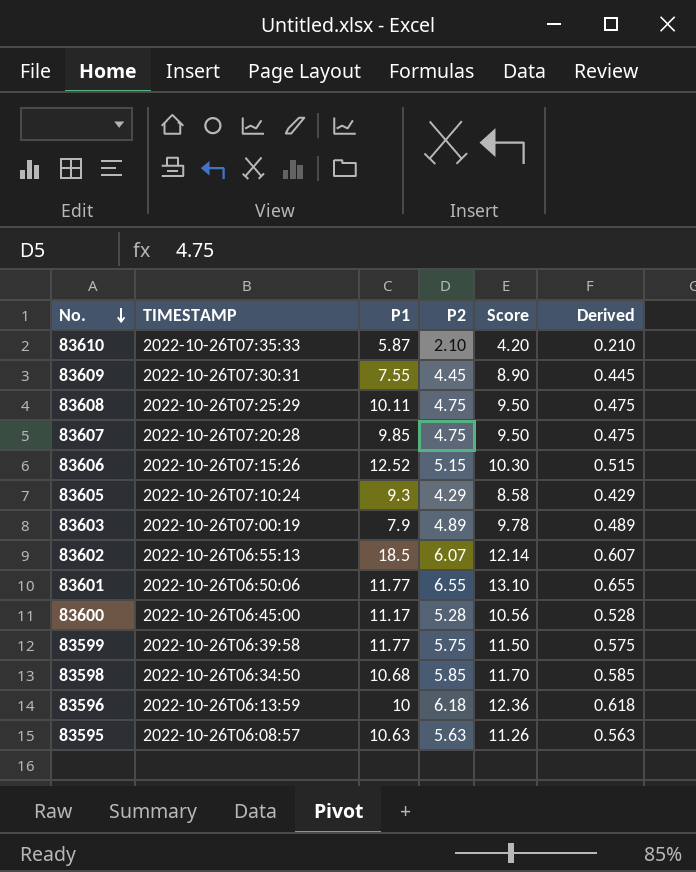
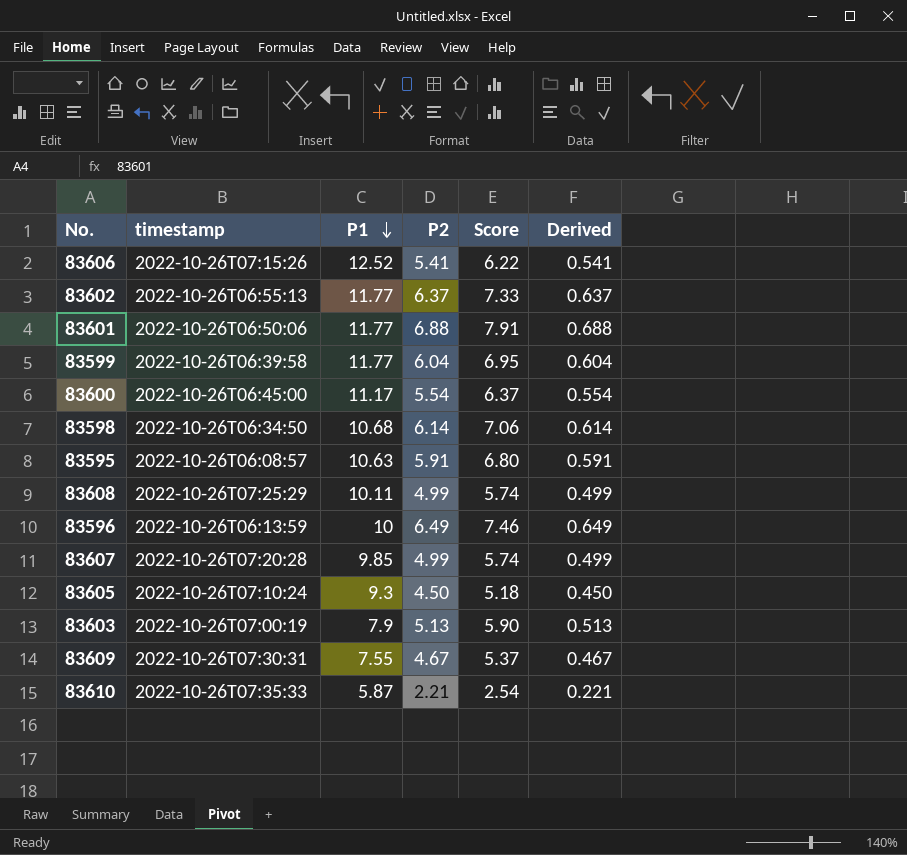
row order: No. descending -> P1 descending
column name: TIMESTAMP -> timestamp
column Score | formula: [P2] * 2 -> [P2] * 1.15
83606 | P2: 5.15 -> 5.41
83606 | Derived: 0.515 -> 0.541
83602 | P1: 18.5 -> 11.77
83602 | P2: 6.07 -> 6.37
83602 | Derived: 0.607 -> 0.637
83601 | P2: 6.55 -> 6.88
83601 | Derived: 0.655 -> 0.688
83599 | P2: 5.75 -> 6.04
83599 | Derived: 0.575 -> 0.604
83600 | P2: 5.28 -> 5.54
83600 | Derived: 0.528 -> 0.554
83598 | P2: 5.85 -> 6.14
83598 | Derived: 0.585 -> 0.614
83595 | P2: 5.63 -> 5.91
83595 | Derived: 0.563 -> 0.591
83608 | P2: 4.75 -> 4.99
83608 | Derived: 0.475 -> 0.499
83596 | P2: 6.18 -> 6.49
83596 | Derived: 0.618 -> 0.649
83607 | P2: 4.75 -> 4.99
83607 | Derived: 0.475 -> 0.499
83605 | P2: 4.29 -> 4.50
83605 | Derived: 0.429 -> 0.450
83603 | P2: 4.89 -> 5.13
83603 | Derived: 0.489 -> 0.513
83609 | P2: 4.45 -> 4.67
83609 | Derived: 0.445 -> 0.467
83610 | P2: 2.10 -> 2.21
83610 | Derived: 0.210 -> 0.221

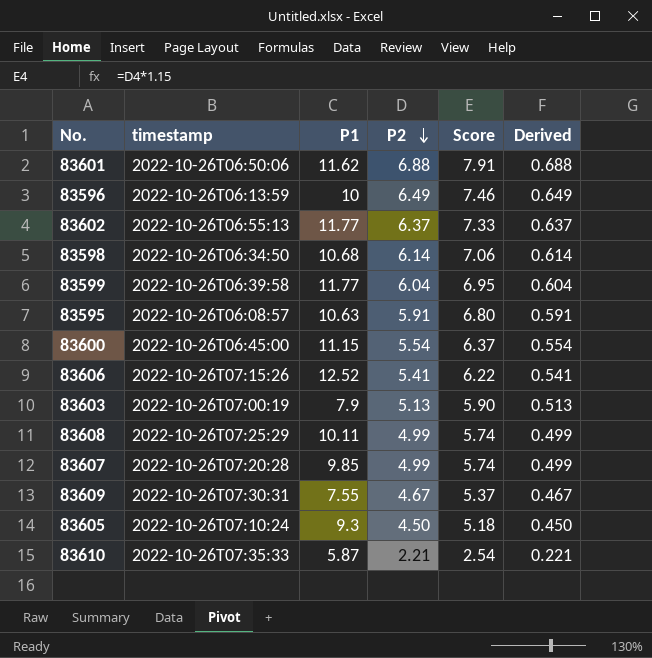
row order: P1 descending -> P2 descending
83601 | P1: 11.77 -> 11.62
83600 | P1: 11.17 -> 11.15

